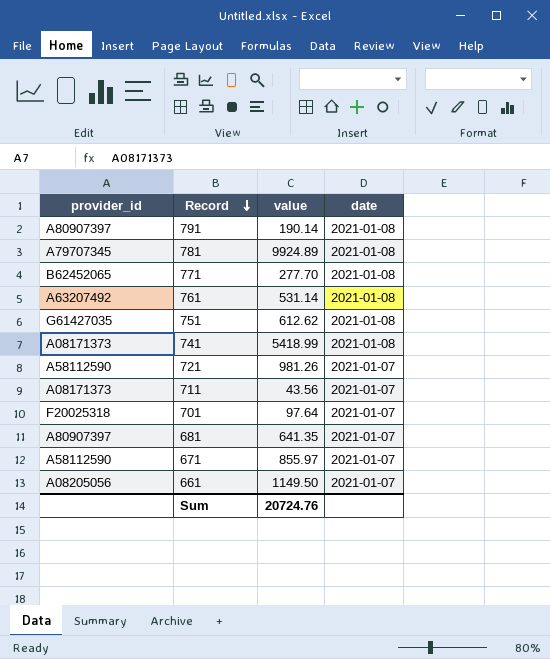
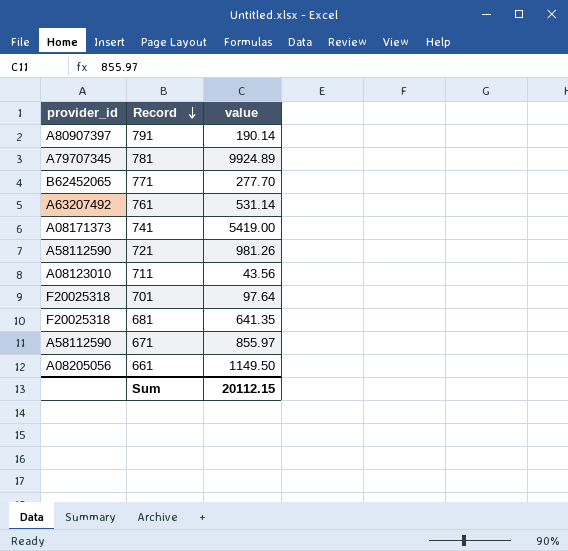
column date | position: 4 -> none
row 751: G61427035 | 612.62 | 2021-01-08 -> none
741 | value: 5418.99 -> 5419.00
711 | provider_id: A08171373 -> A08123010
681 | provider_id: A80907397 -> F20025318
Sum | value: 20724.76 -> 20112.15

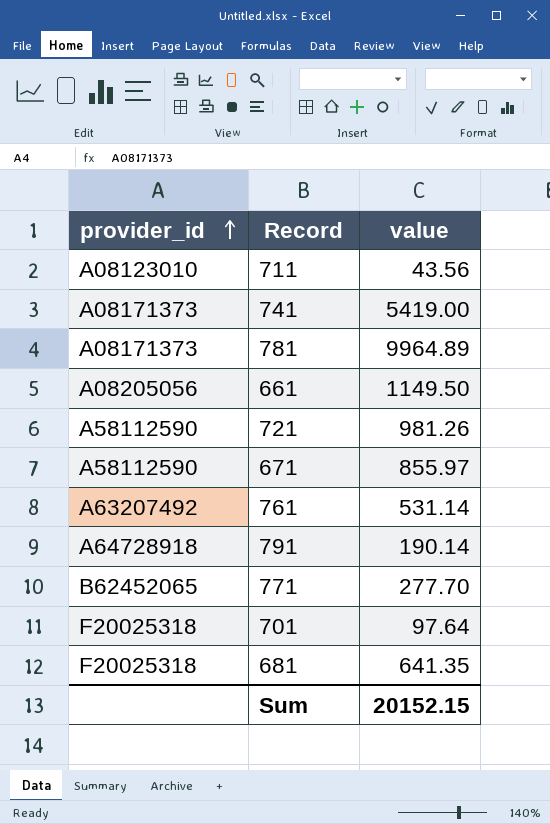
row order: Record descending -> provider_id ascending
781 | provider_id: A79707345 -> A08171373
781 | value: 9924.89 -> 9964.89
791 | provider_id: A80907397 -> A64728918
Sum | value: 20112.15 -> 20152.15

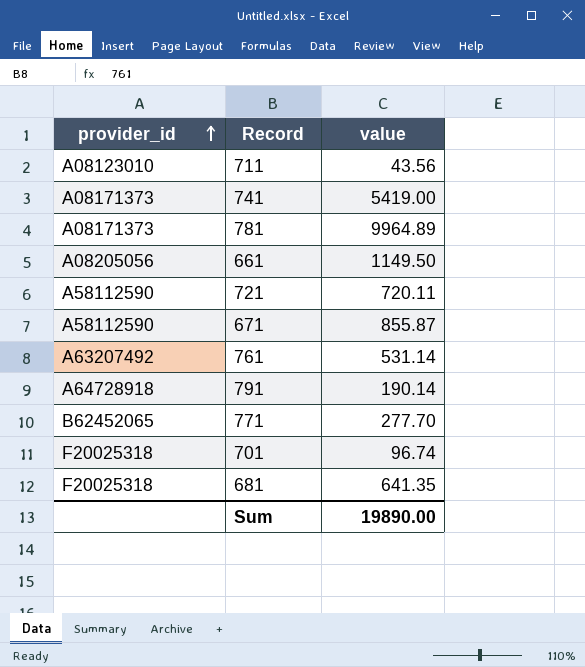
721 | value: 981.26 -> 720.11
671 | value: 855.97 -> 855.87
701 | value: 97.64 -> 96.74
Sum | value: 20152.15 -> 19890.00

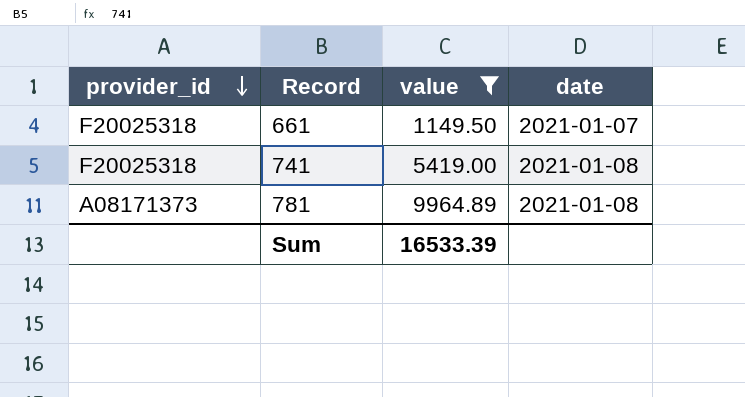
filter: none -> value >= 1149.50
row order: provider_id ascending -> provider_id descending
column date | position: none -> 4
661 | provider_id: A08205056 -> F20025318
741 | provider_id: A08171373 -> F20025318
Sum | value: 19890.00 -> 16533.39

